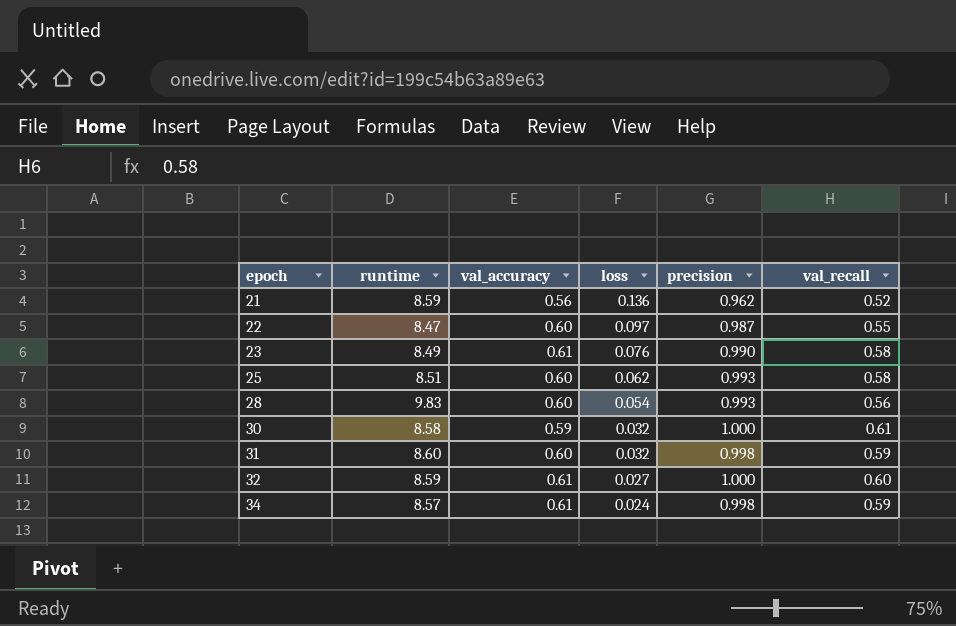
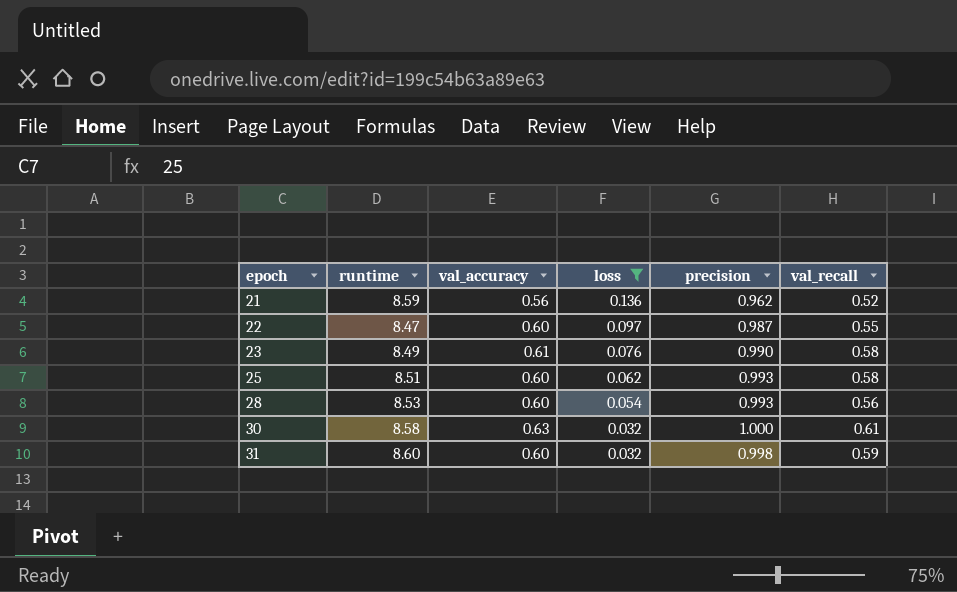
filter: none -> loss >= 0.032
28 | runtime: 9.83 -> 8.53
30 | val_accuracy: 0.59 -> 0.63

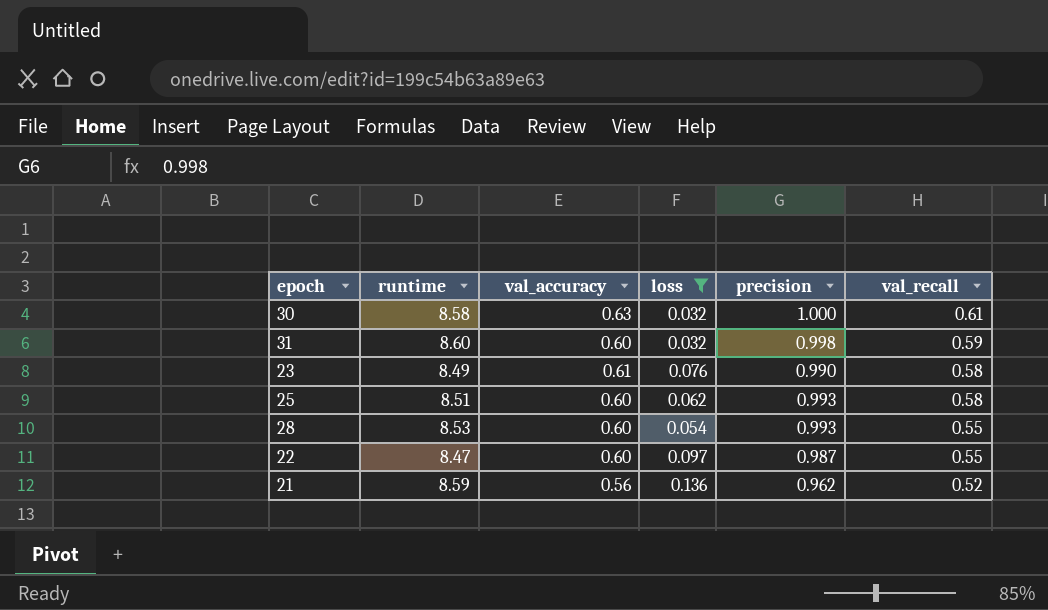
row order: epoch ascending -> val_recall descending
28 | val_recall: 0.56 -> 0.55

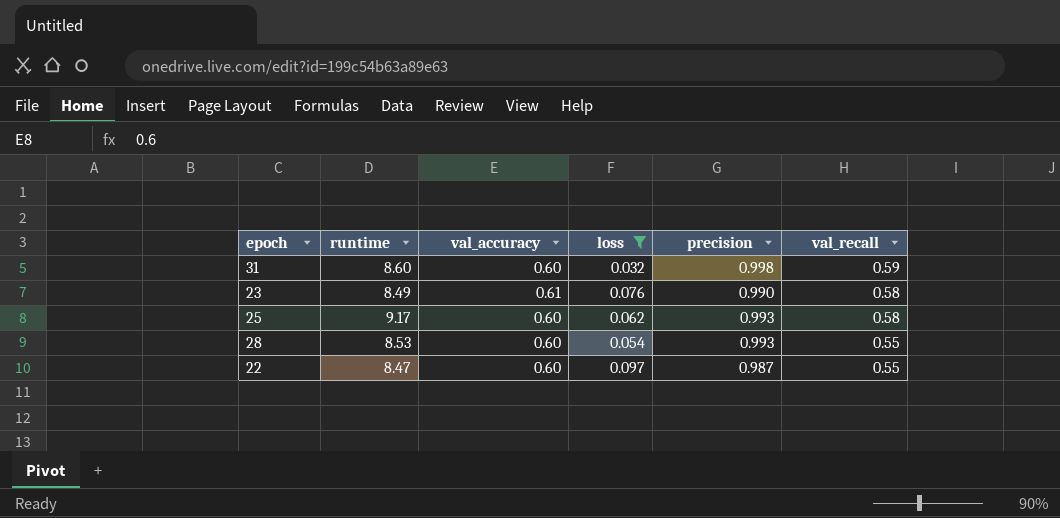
row 30: 8.58 | 0.63 | 0.032 | 1.000 | 0.61 -> none
row 21: 8.59 | 0.56 | 0.136 | 0.962 | 0.52 -> none
25 | runtime: 8.51 -> 9.17

